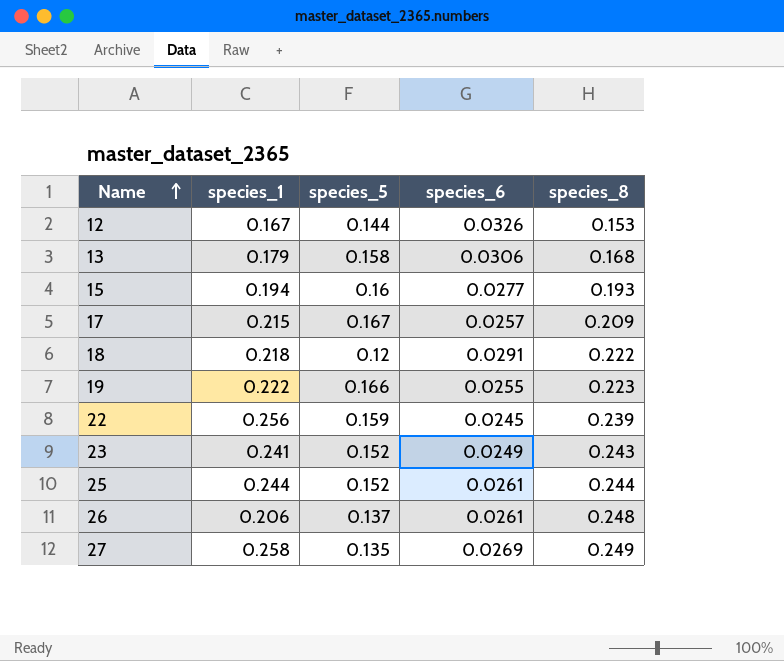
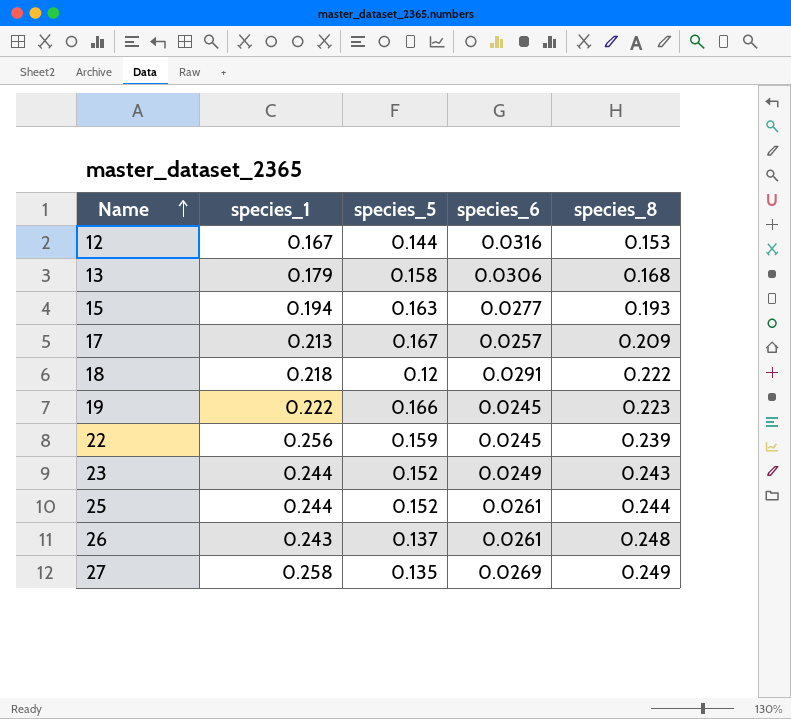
12 | species_6: 0.0326 -> 0.0316
15 | species_5: 0.16 -> 0.163
17 | species_1: 0.215 -> 0.213
19 | species_6: 0.0255 -> 0.0245
23 | species_1: 0.241 -> 0.244
26 | species_1: 0.206 -> 0.243

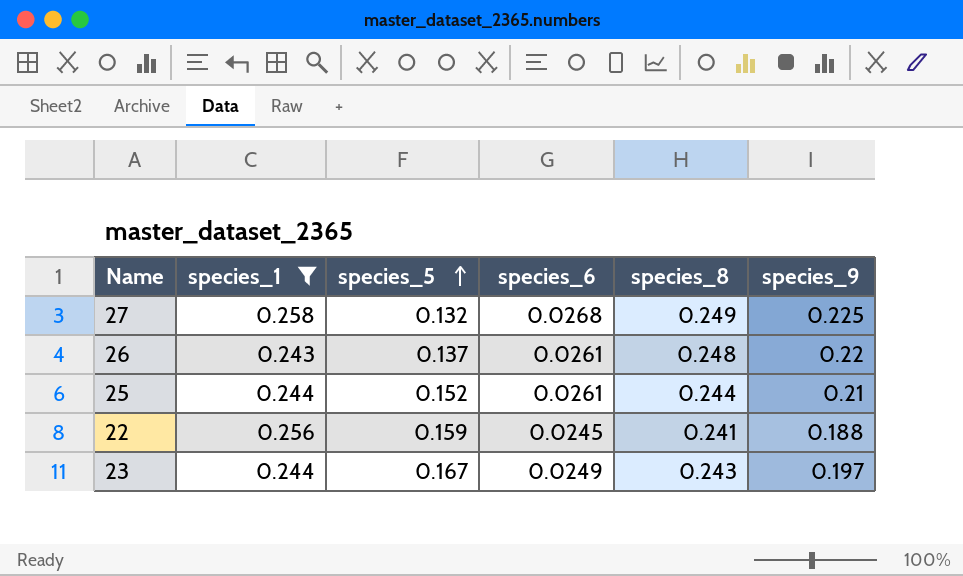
filter: none -> species_1 >= 0.243
row order: Name ascending -> species_5 ascending
column species_9 | position: none -> 6
27 | species_5: 0.135 -> 0.132
27 | species_6: 0.0269 -> 0.0268
22 | species_8: 0.239 -> 0.241
23 | species_5: 0.152 -> 0.167

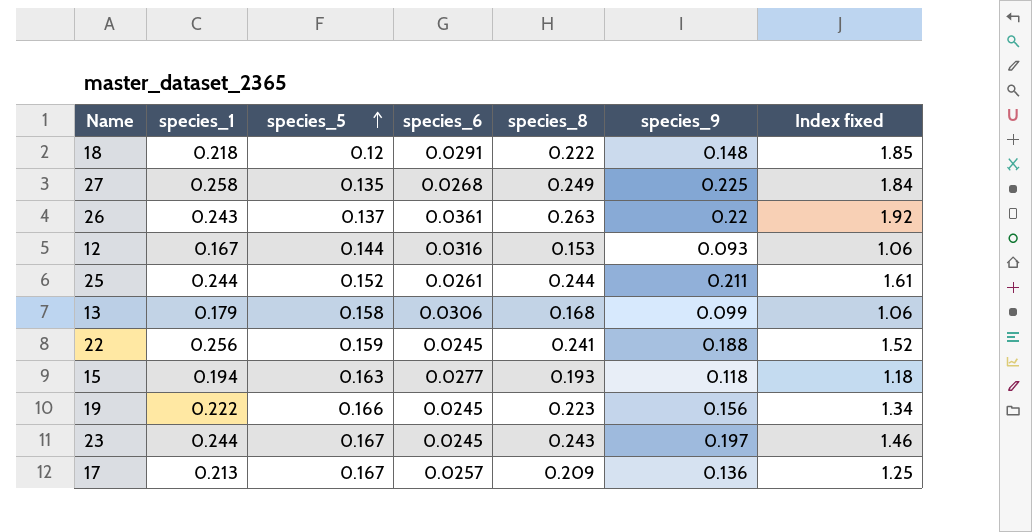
filter: species_1 >= 0.243 -> none
column Index fixed | formula: none -> [species_8] / [species_5]
27 | species_5: 0.132 -> 0.135
26 | species_6: 0.0261 -> 0.0361
26 | species_8: 0.248 -> 0.263
25 | species_9: 0.21 -> 0.211
23 | species_6: 0.0249 -> 0.0245

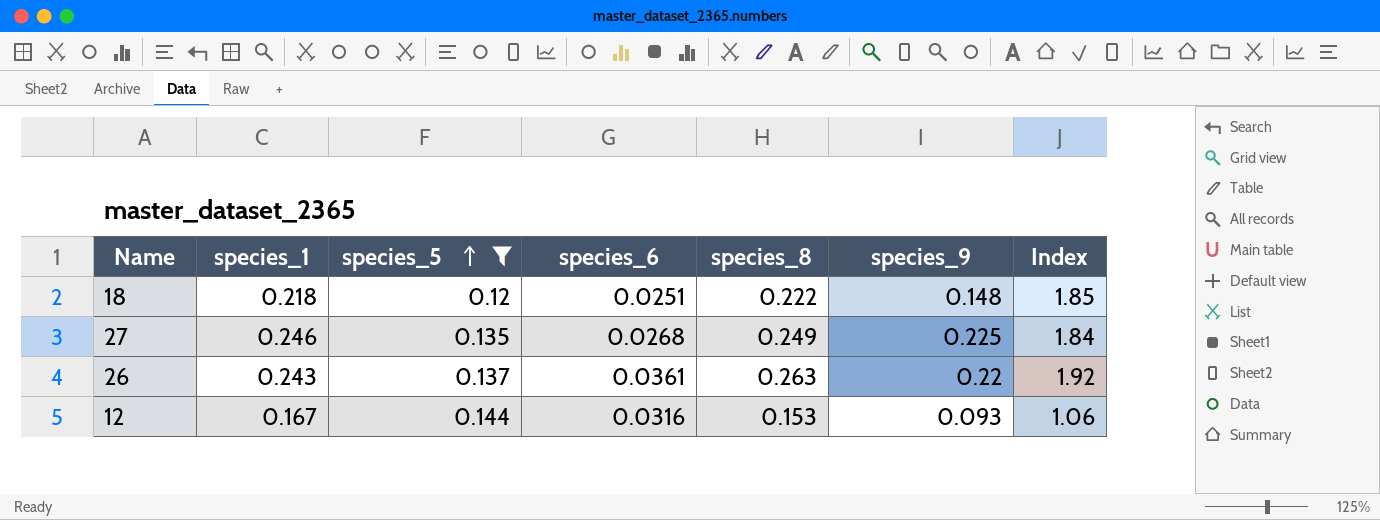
filter: none -> species_5 <= 0.144
column name: Index fixed -> Index
18 | species_6: 0.0291 -> 0.0251
27 | species_1: 0.258 -> 0.246

